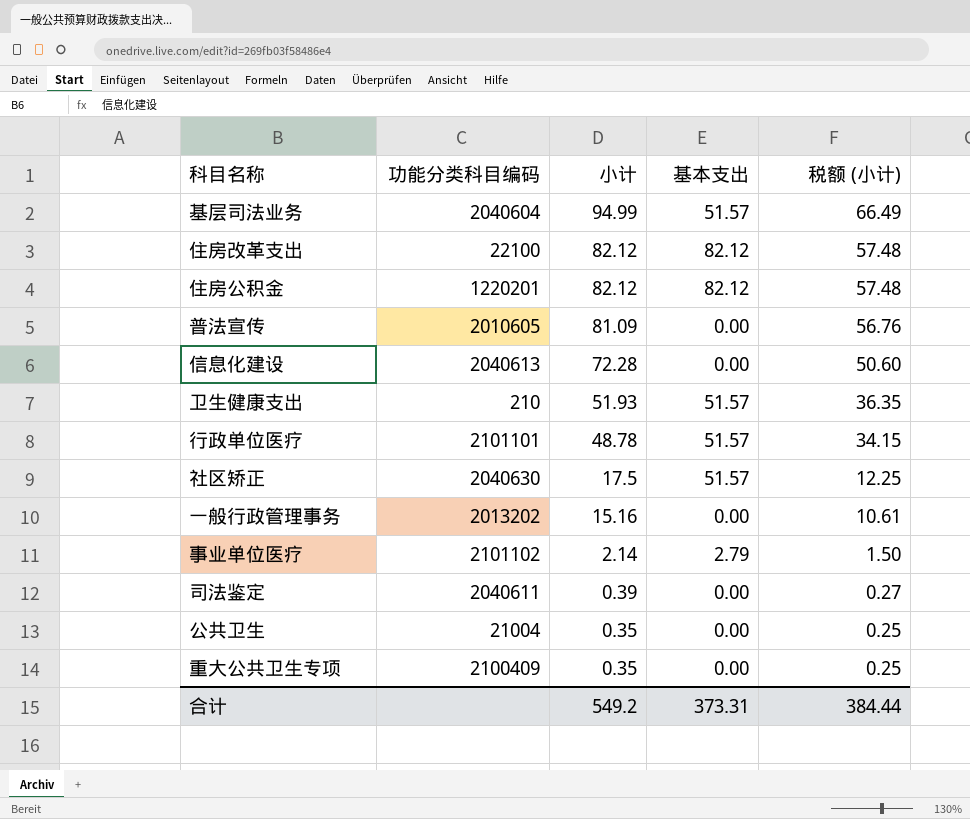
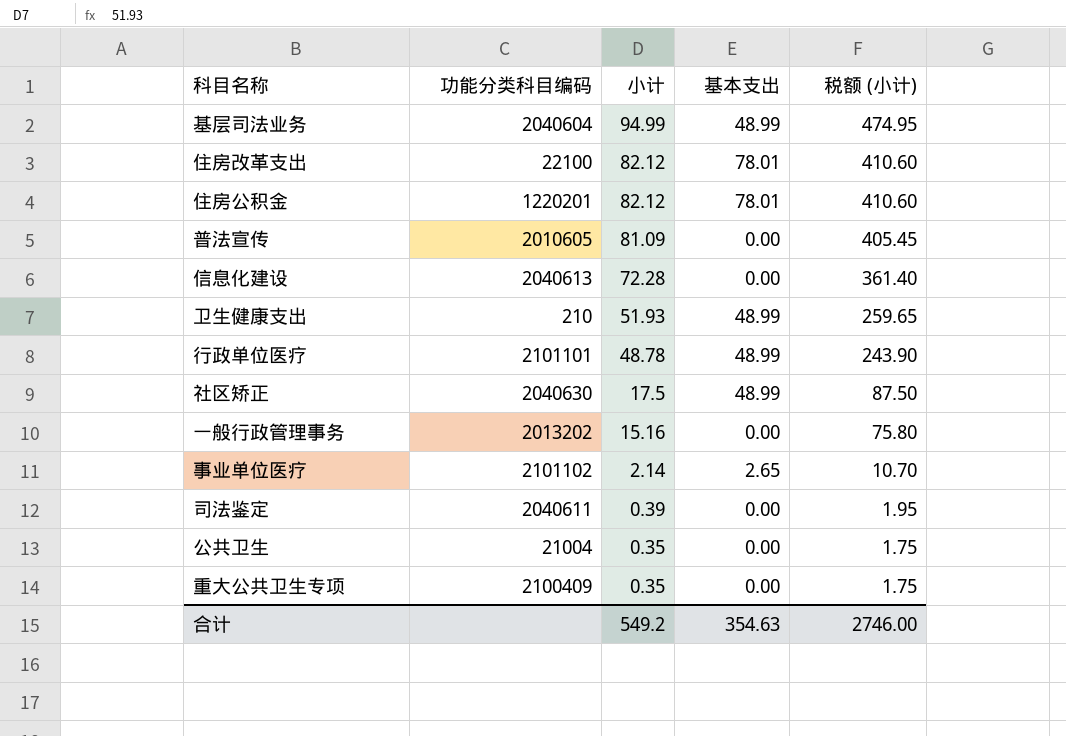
column 税额 (小计) | formula: [小计] * 0.7 -> [小计] * 5
基层司法业务 | 基本支出: 51.57 -> 48.99
住房改革支出 | 基本支出: 82.12 -> 78.01
住房公积金 | 基本支出: 82.12 -> 78.01
卫生健康支出 | 基本支出: 51.57 -> 48.99
行政单位医疗 | 基本支出: 51.57 -> 48.99
社区矫正 | 基本支出: 51.57 -> 48.99
事业单位医疗 | 基本支出: 2.79 -> 2.65
合计 | 基本支出: 373.31 -> 354.63
合计 | 税额 (小计): 384.44 -> 2746.00

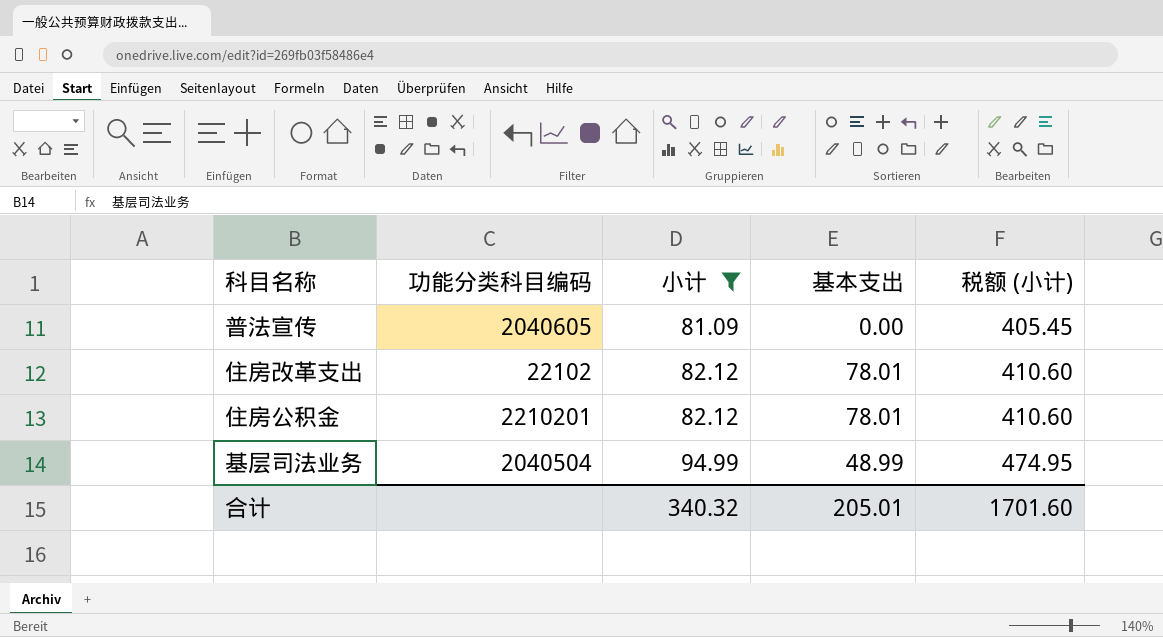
filter: none -> 小计 >= 81.09
row order: 小计 descending -> 小计 ascending
普法宣传 | 功能分类科目编码: 2010605 -> 2040605
住房改革支出 | 功能分类科目编码: 22100 -> 22102
住房公积金 | 功能分类科目编码: 1220201 -> 2210201
基层司法业务 | 功能分类科目编码: 2040604 -> 2040504
合计 | 小计: 549.2 -> 340.32
合计 | 基本支出: 354.63 -> 205.01
合计 | 税额 (小计): 2746.00 -> 1701.60

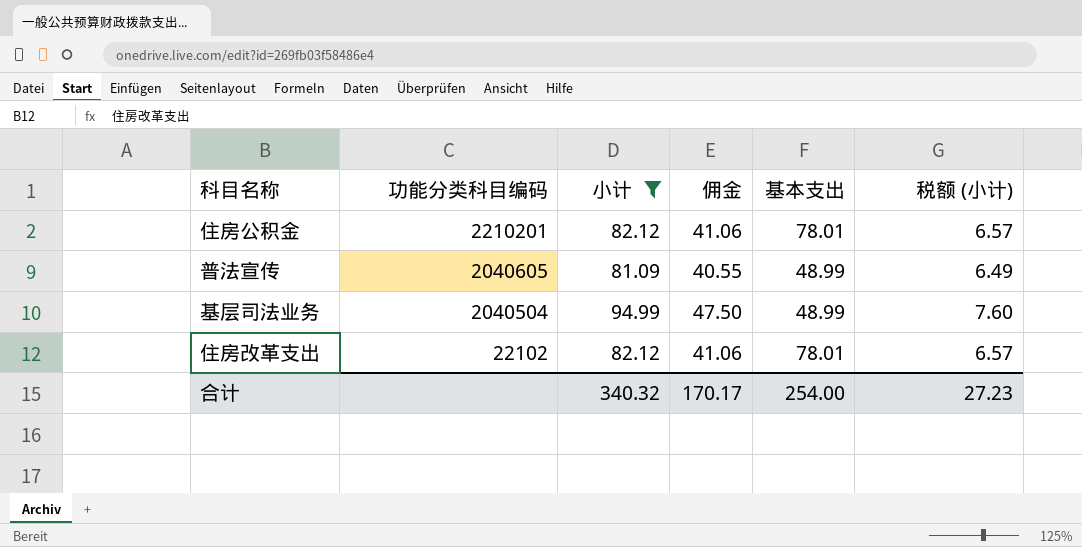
row order: 小计 ascending -> 功能分类科目编码 descending
column 佣金 | formula: none -> [小计] * 0.5
column 税额 (小计) | formula: [小计] * 5 -> [小计] * 0.08
普法宣传 | 基本支出: 0.00 -> 48.99
合计 | 基本支出: 205.01 -> 254.00
合计 | 税额 (小计): 1701.60 -> 27.23

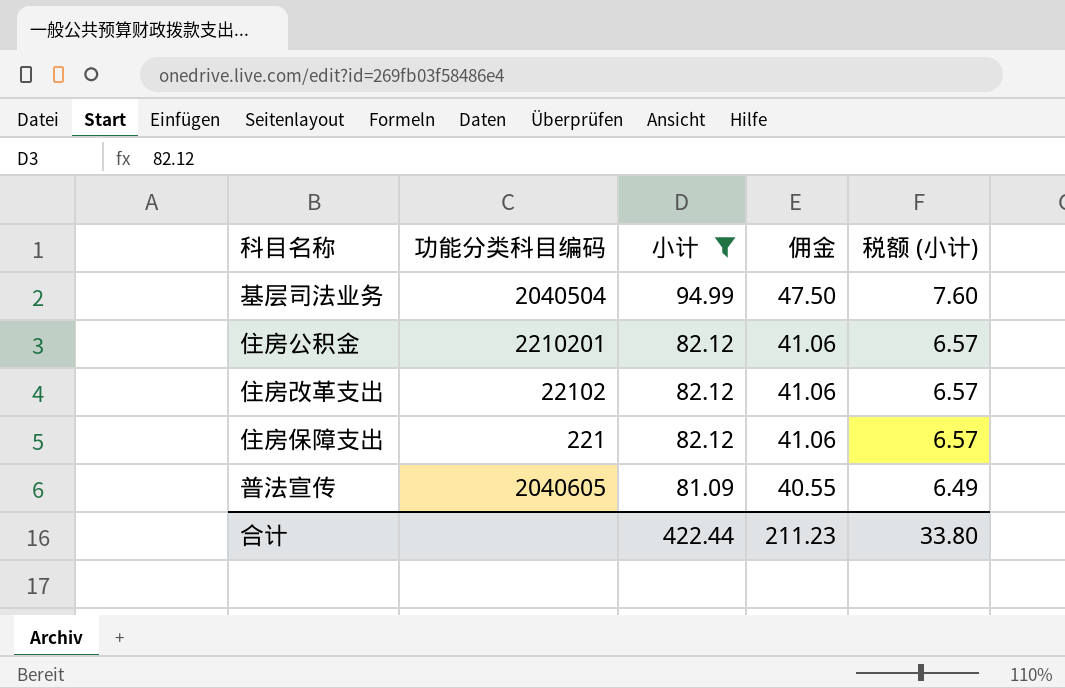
row order: 功能分类科目编码 descending -> 小计 descending
column 基本支出 | position: 5 -> none
row 住房保障支出: none -> 221 | 82.12 | 41.06 | 6.57
合计 | 小计: 340.32 -> 422.44
合计 | 佣金: 170.17 -> 211.23
合计 | 税额 (小计): 27.23 -> 33.80

